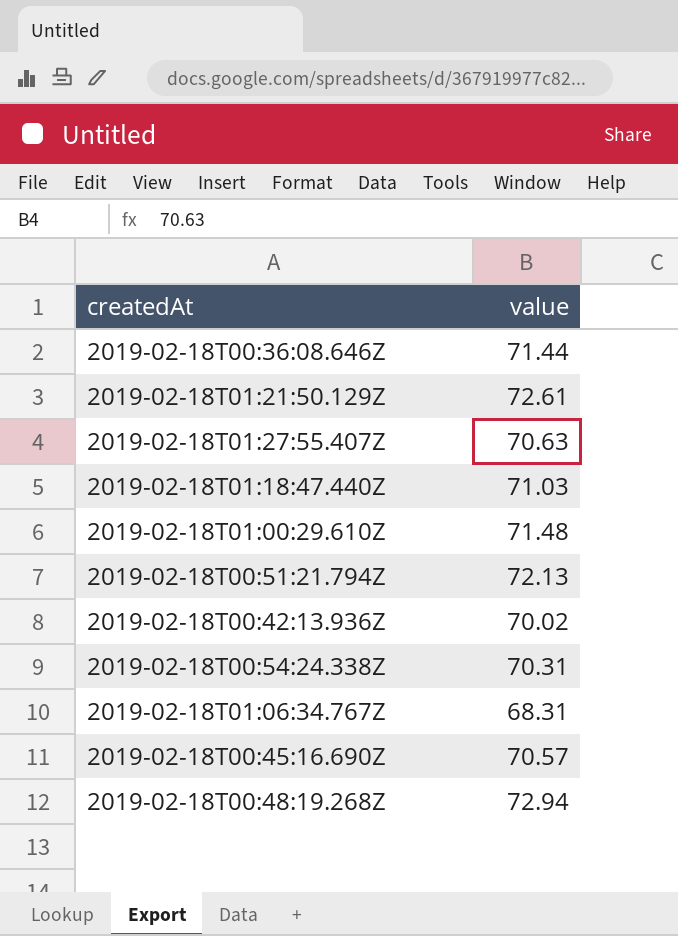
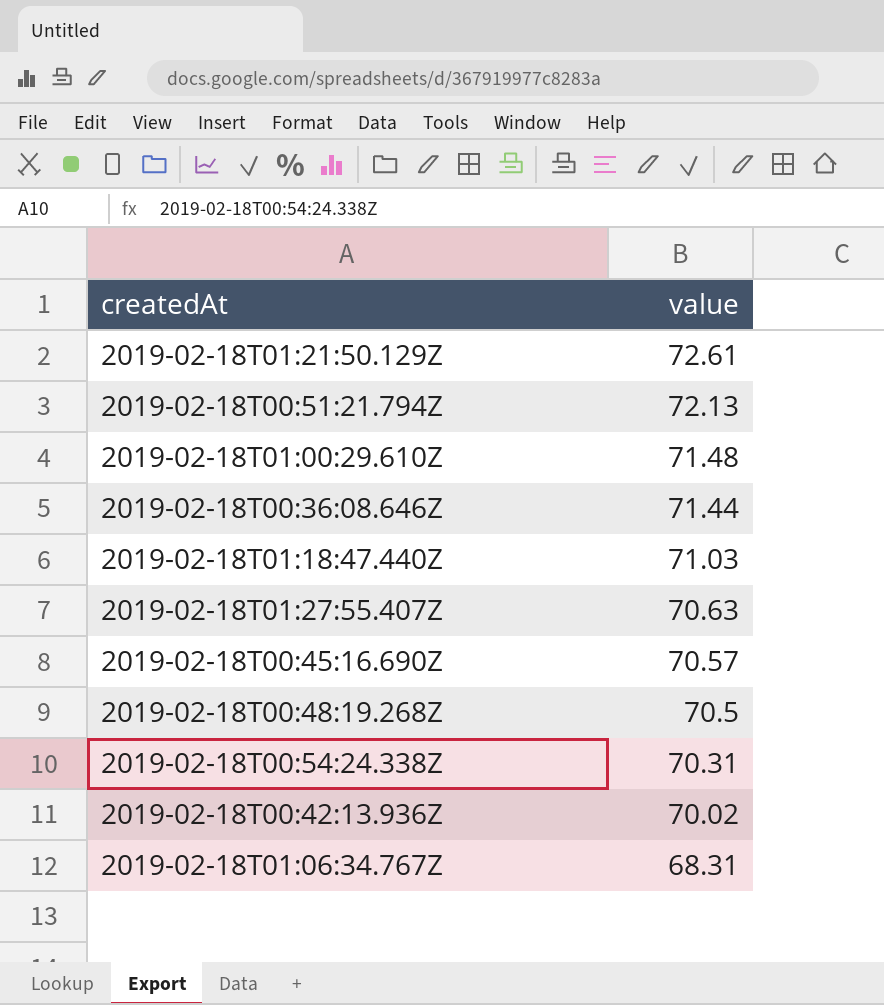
row order: none -> value descending
2019-02-18T00:48:19.268Z | value: 72.94 -> 70.5

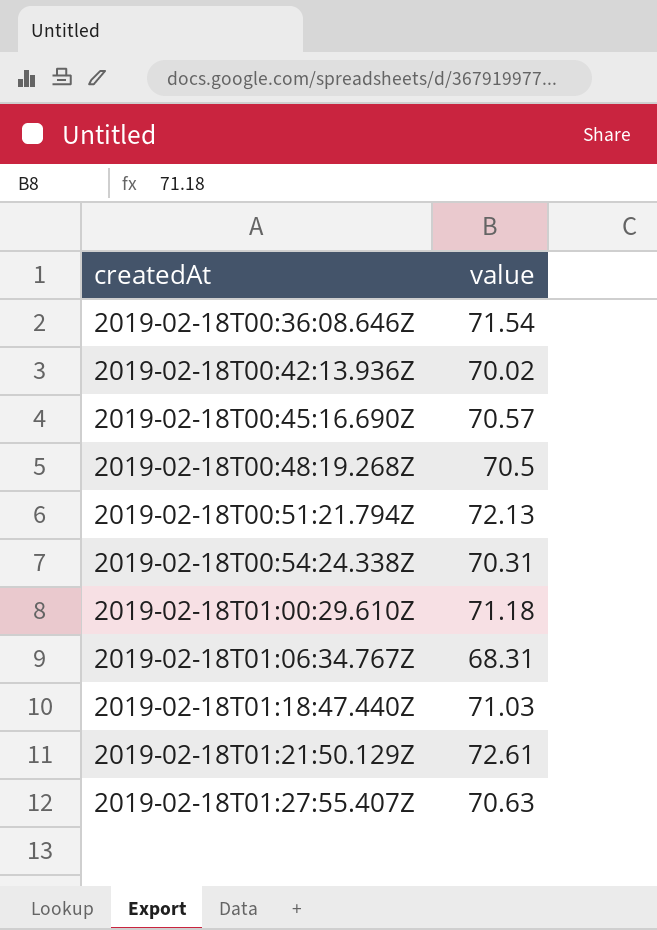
row order: value descending -> createdAt ascending
2019-02-18T00:36:08.646Z | value: 71.44 -> 71.54
2019-02-18T01:00:29.610Z | value: 71.48 -> 71.18

